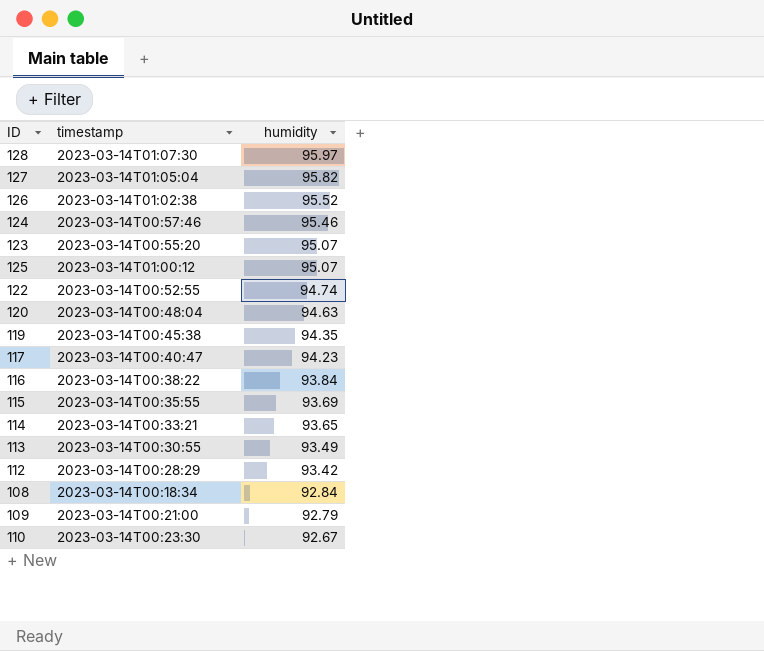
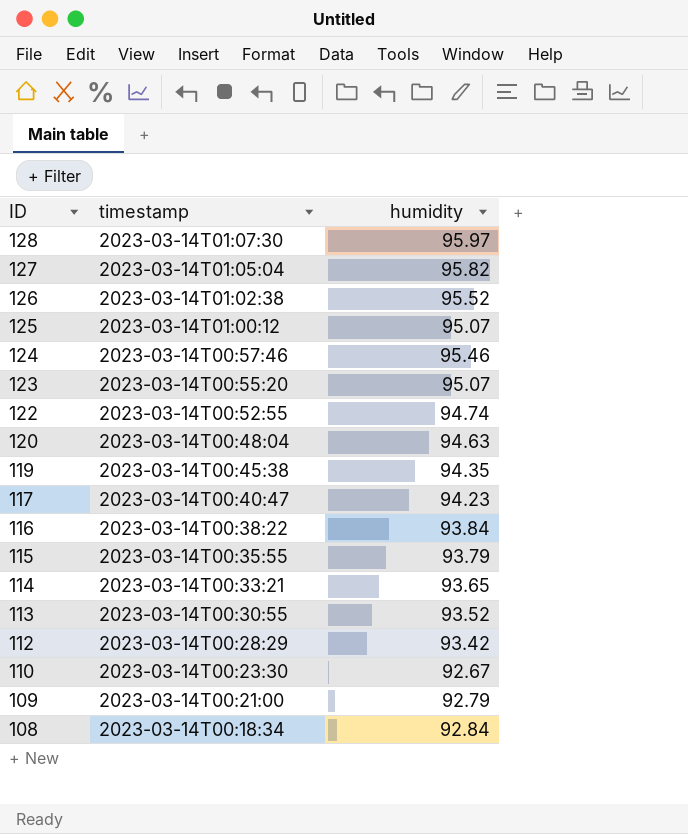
row order: humidity descending -> ID descending
115 | humidity: 93.69 -> 93.79
113 | humidity: 93.49 -> 93.52

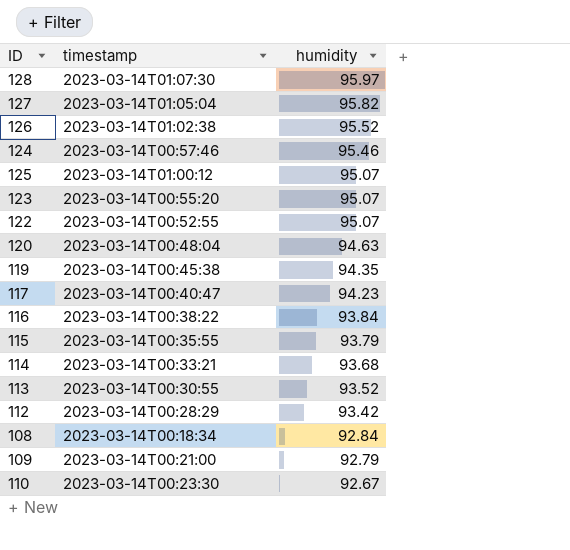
row order: ID descending -> humidity descending
122 | humidity: 94.74 -> 95.07
114 | humidity: 93.65 -> 93.68

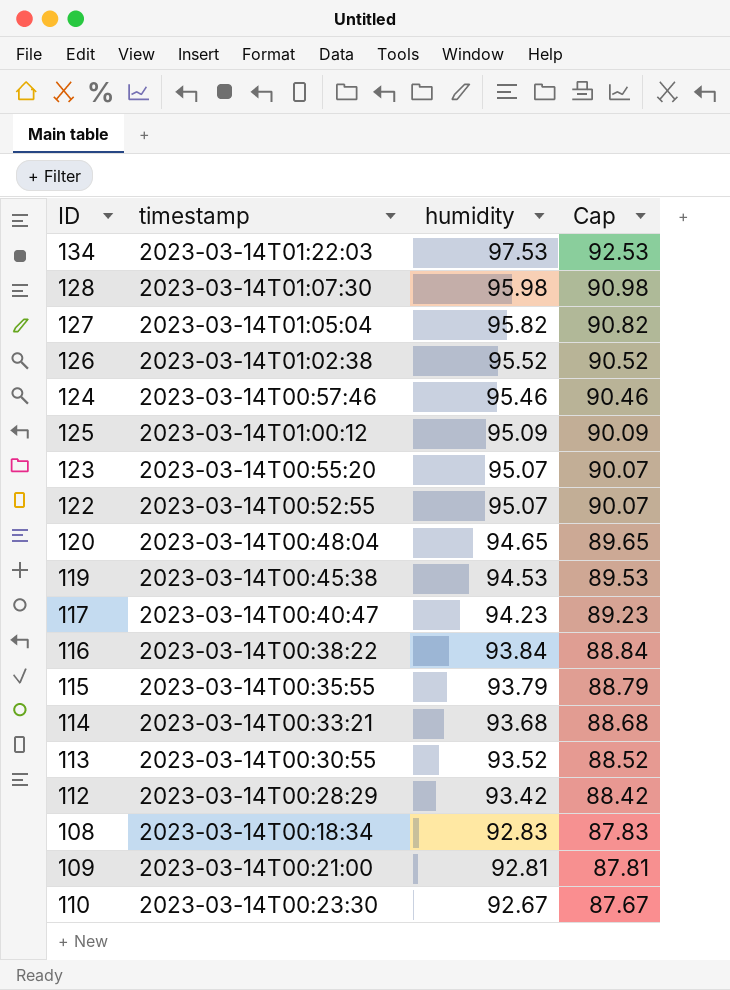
column Cap | formula: none -> [humidity] - 5
row 134: none -> 2023-03-14T01:22:03 | 97.53 | 92.53
128 | humidity: 95.97 -> 95.98
125 | humidity: 95.07 -> 95.09
120 | humidity: 94.63 -> 94.65
119 | humidity: 94.35 -> 94.53
108 | humidity: 92.84 -> 92.83
109 | humidity: 92.79 -> 92.81

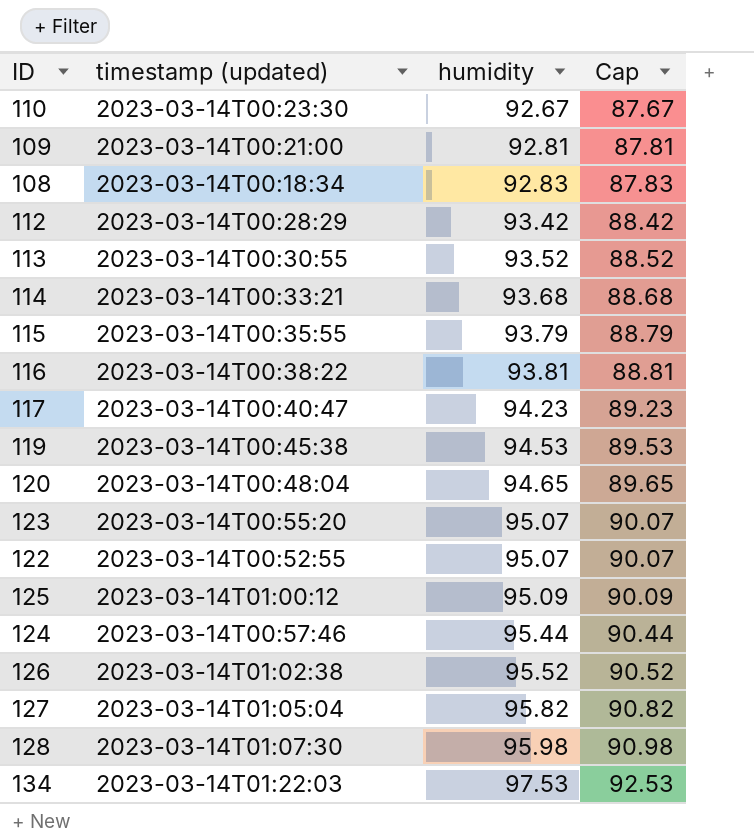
row order: humidity descending -> humidity ascending
column name: timestamp -> timestamp (updated)
116 | humidity: 93.84 -> 93.81
116 | Cap: 88.84 -> 88.81
124 | humidity: 95.46 -> 95.44
124 | Cap: 90.46 -> 90.44

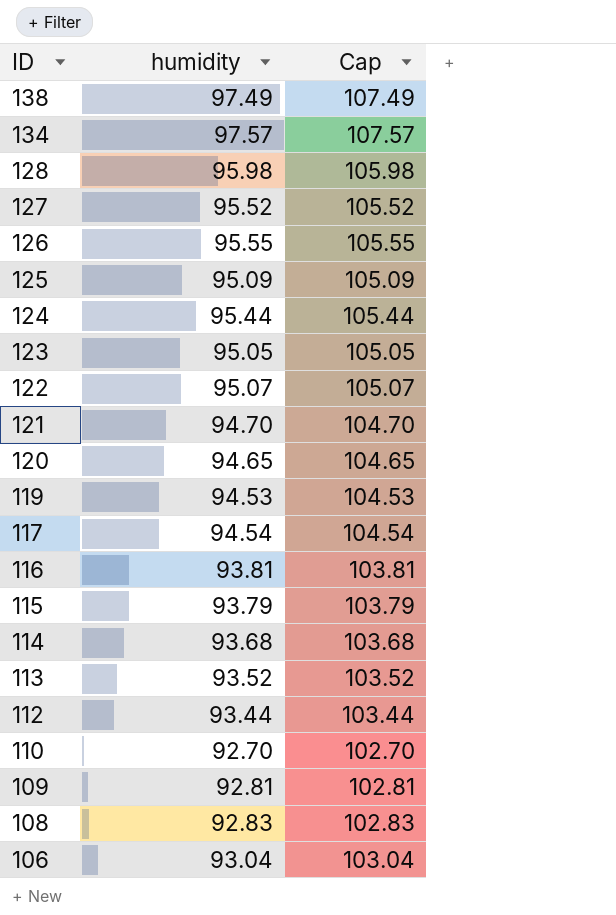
row order: humidity ascending -> ID descending
column timestamp (updated) | position: 2 -> none
column Cap | formula: [humidity] - 5 -> [humidity] + 10
row 138: none -> 97.49 | 107.49
134 | humidity: 97.53 -> 97.57
127 | humidity: 95.82 -> 95.52
126 | humidity: 95.52 -> 95.55
123 | humidity: 95.07 -> 95.05
row 121: none -> 94.70 | 104.70
117 | humidity: 94.23 -> 94.54
112 | humidity: 93.42 -> 93.44
110 | humidity: 92.67 -> 92.70
row 106: none -> 93.04 | 103.04

